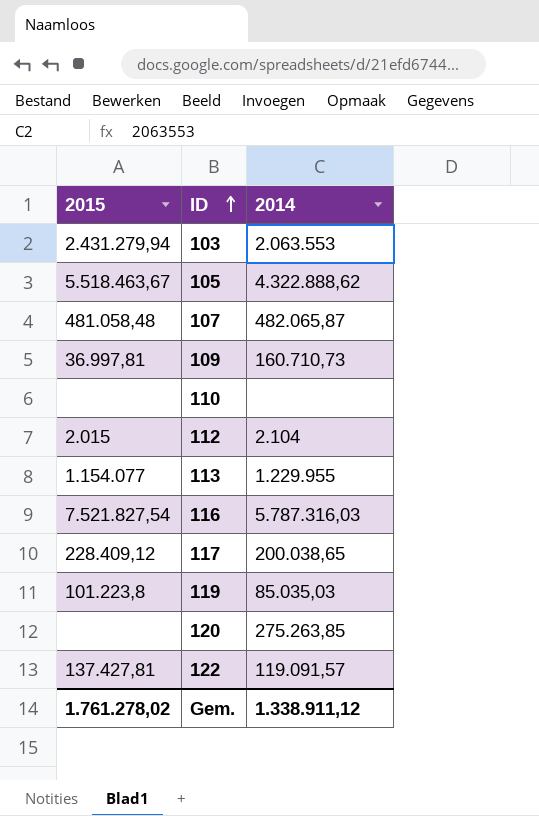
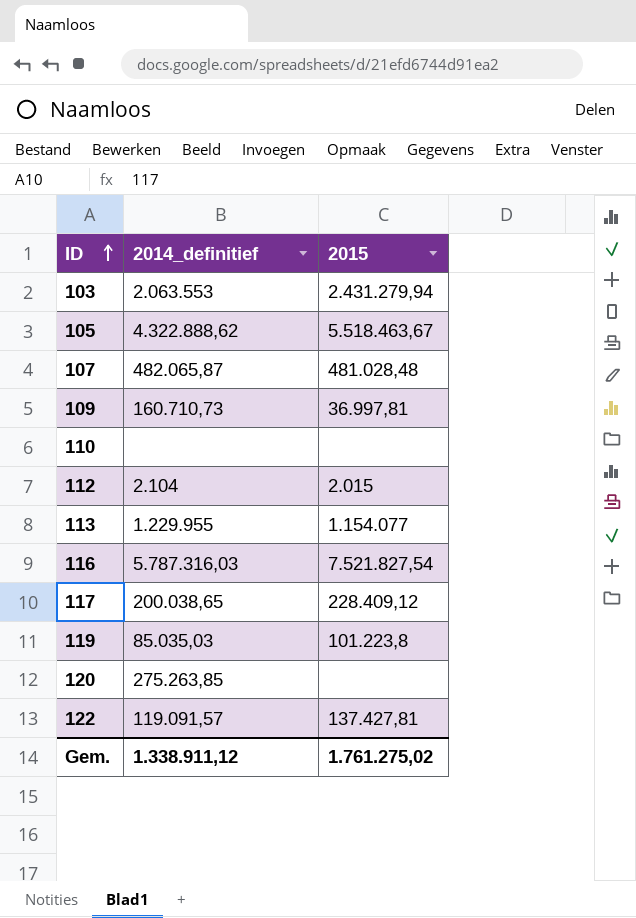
column name: 2014 -> 2014_definitief
column 2015 | position: 1 -> 3
107 | 2015: 481.058,48 -> 481.028,48
Gem. | 2015: 1.761.278,02 -> 1.761.275,02

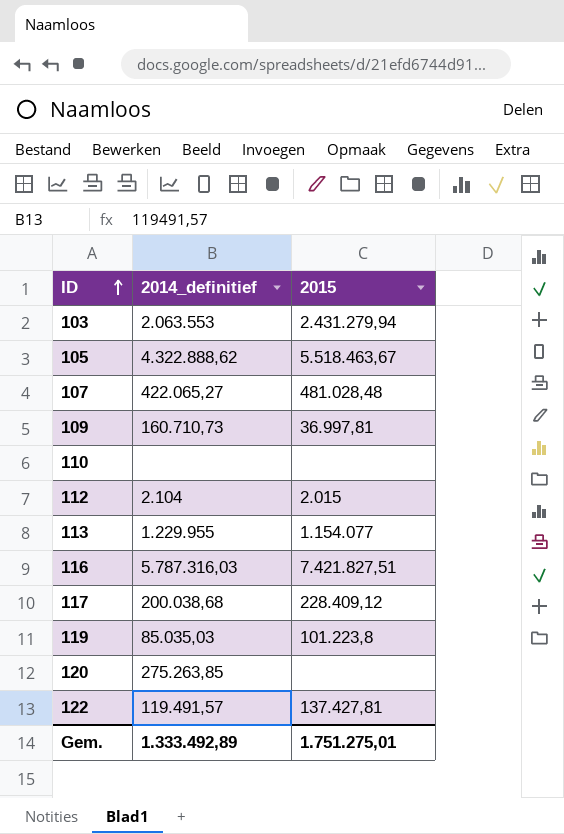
107 | 2014_definitief: 482.065,87 -> 422.065,27
116 | 2015: 7.521.827,54 -> 7.421.827,51
117 | 2014_definitief: 200.038,65 -> 200.038,68
122 | 2014_definitief: 119.091,57 -> 119.491,57
Gem. | 2014_definitief: 1.338.911,12 -> 1.333.492,89
Gem. | 2015: 1.761.275,02 -> 1.751.275,01

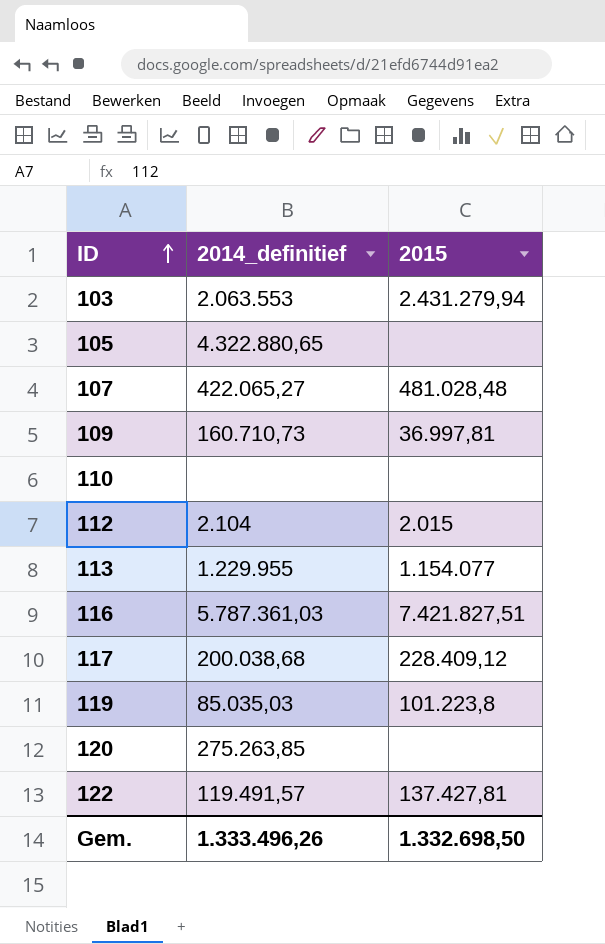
105 | 2014_definitief: 4.322.888,62 -> 4.322.880,65
105 | 2015: 5.518.463,67 -> none
116 | 2014_definitief: 5.787.316,03 -> 5.787.361,03
Gem. | 2014_definitief: 1.333.492,89 -> 1.333.496,26
Gem. | 2015: 1.751.275,01 -> 1.332.698,50

